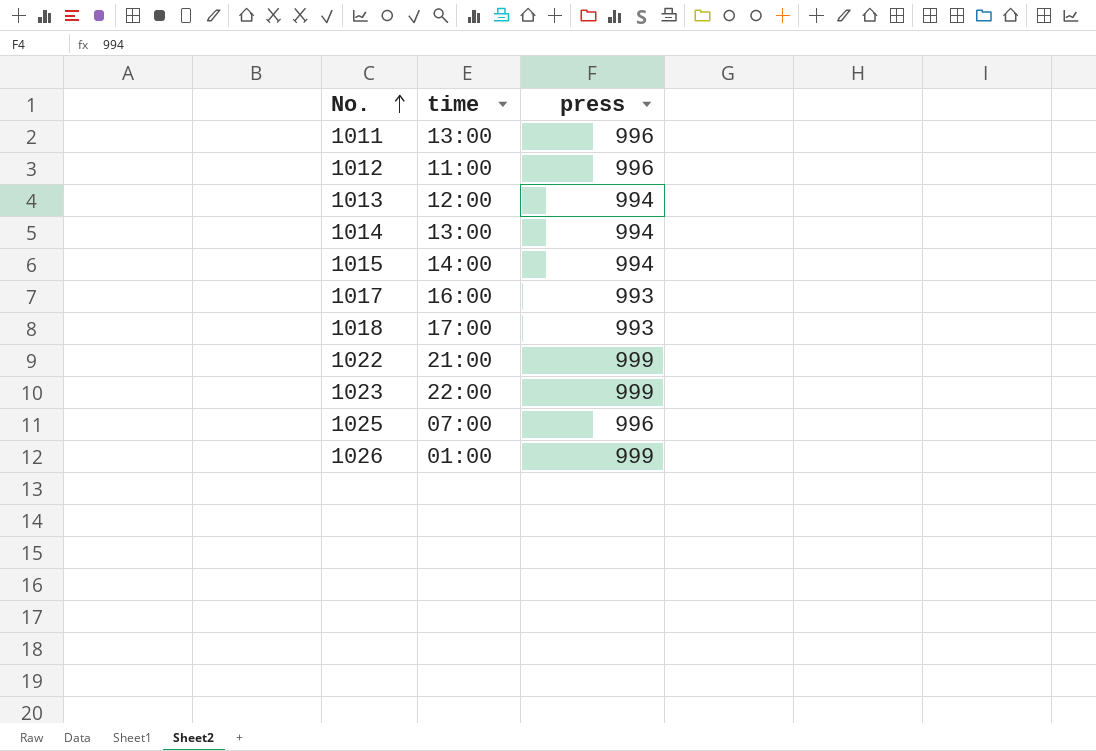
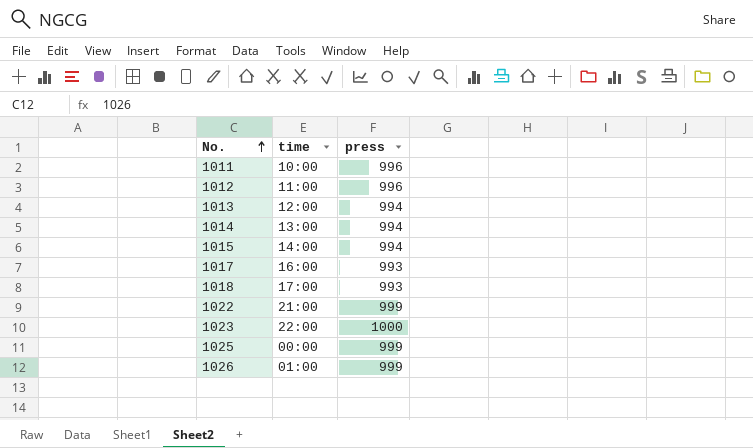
1011 | time: 13:00 -> 10:00
1023 | press: 999 -> 1000
1025 | time: 07:00 -> 00:00
1025 | press: 996 -> 999

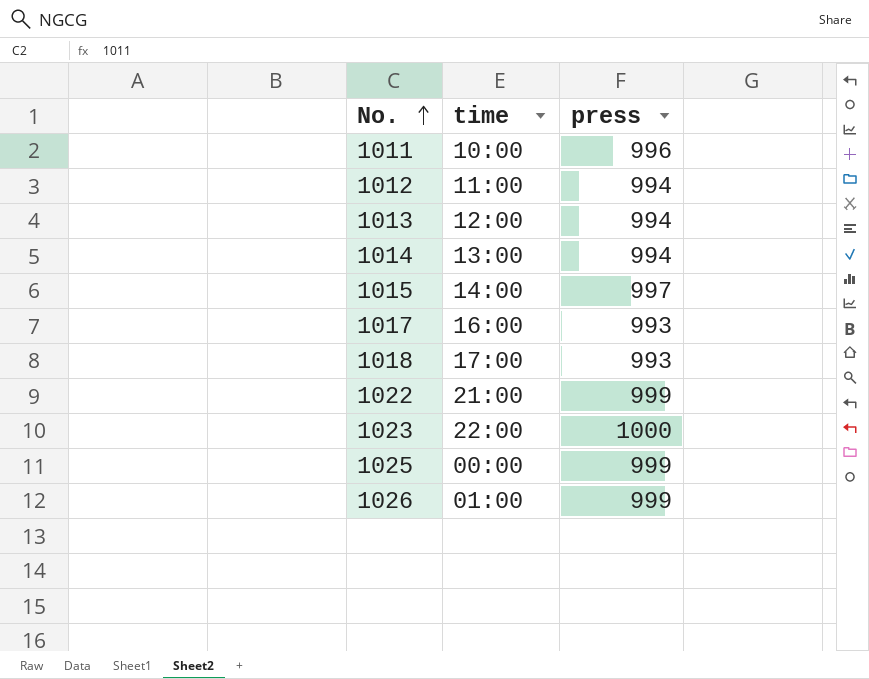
1012 | press: 996 -> 994
1015 | press: 994 -> 997

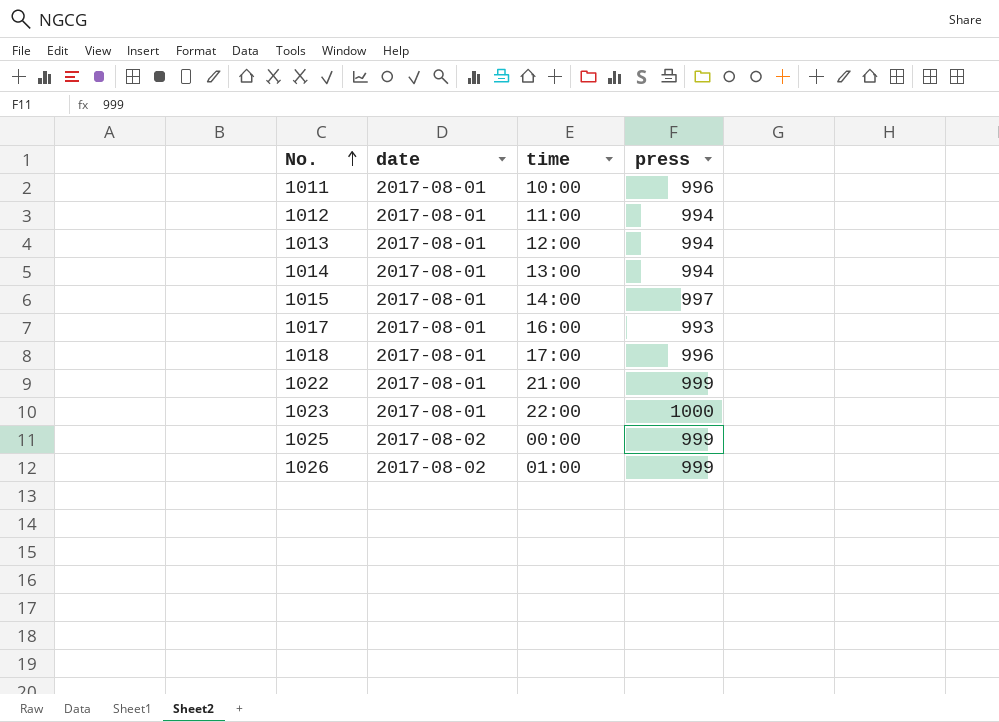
column date | position: none -> 2
1018 | press: 993 -> 996

